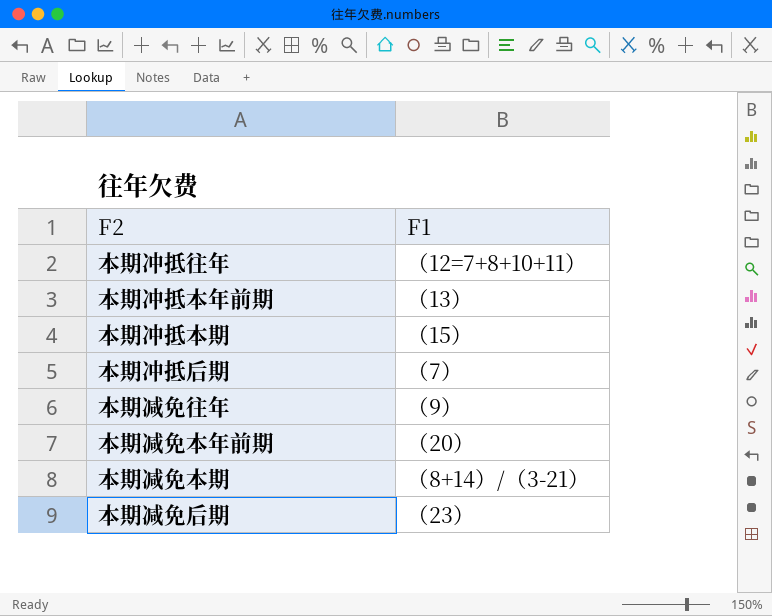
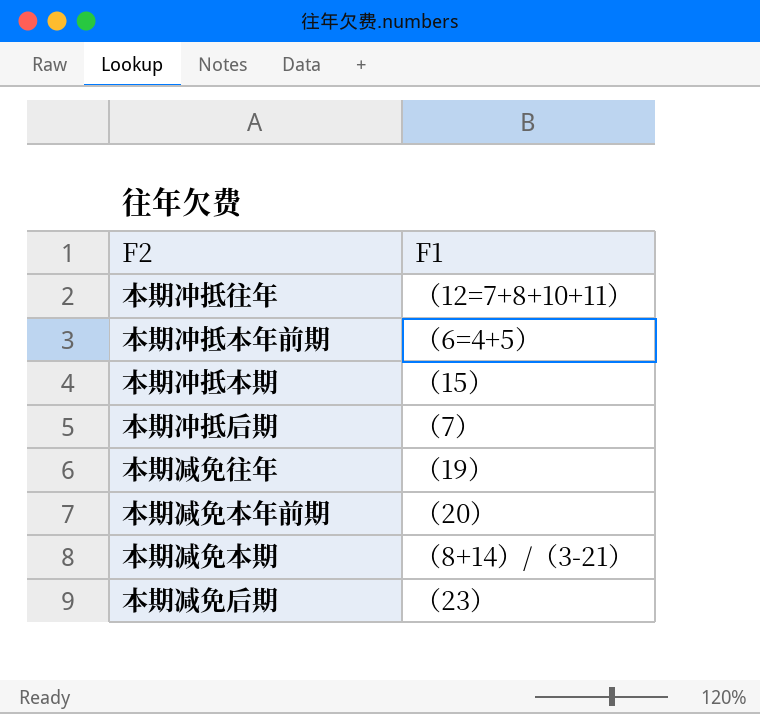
本期冲抵本年前期 | F1: （13） -> （6=4+5）
本期减免往年 | F1: （9） -> （19）

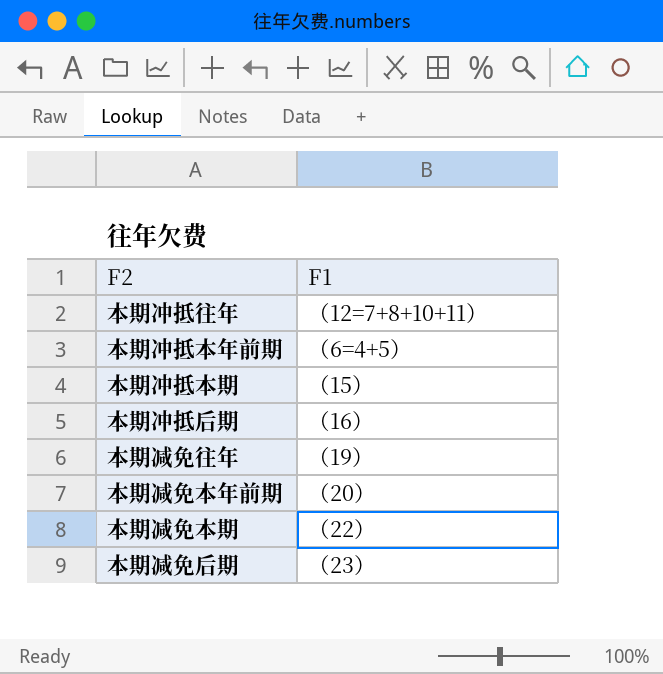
本期冲抵后期 | F1: （7） -> （16）
本期减免本期 | F1: （8+14）/（3-21） -> （22）

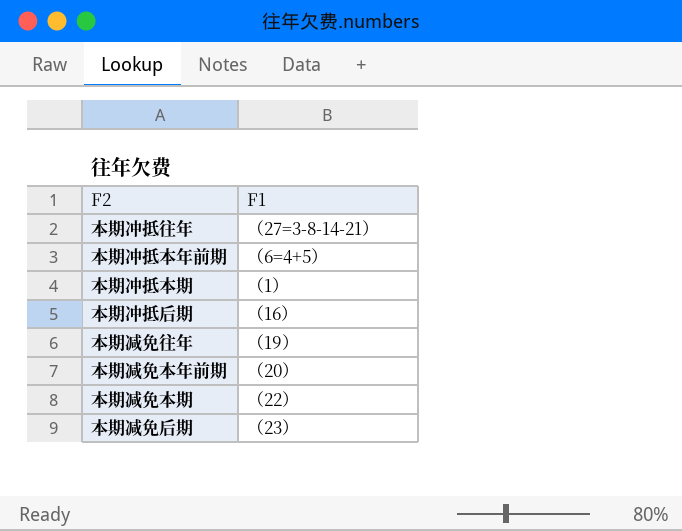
本期冲抵往年 | F1: （12=7+8+10+11） -> （27=3-8-14-21）
本期冲抵本期 | F1: （15） -> （1）

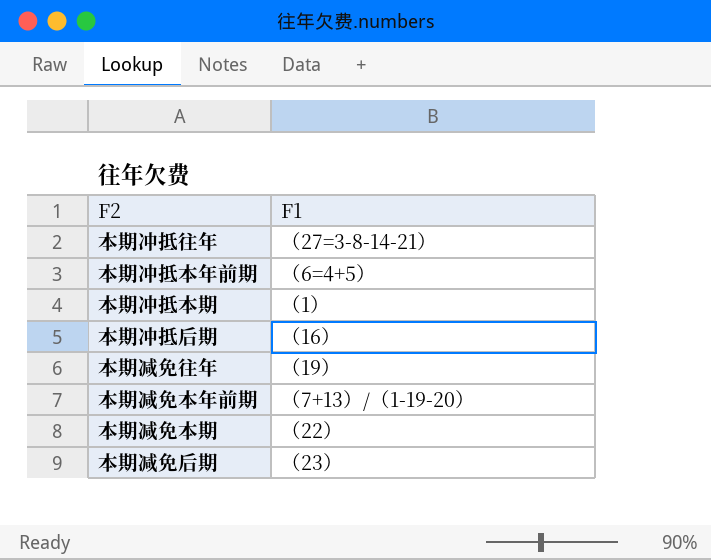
本期减免本年前期 | F1: （20） -> （7+13）/（1-19-20）

